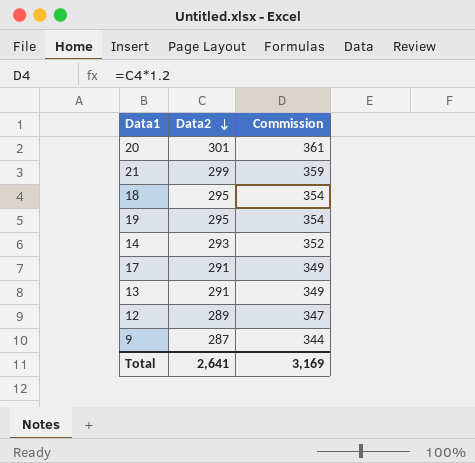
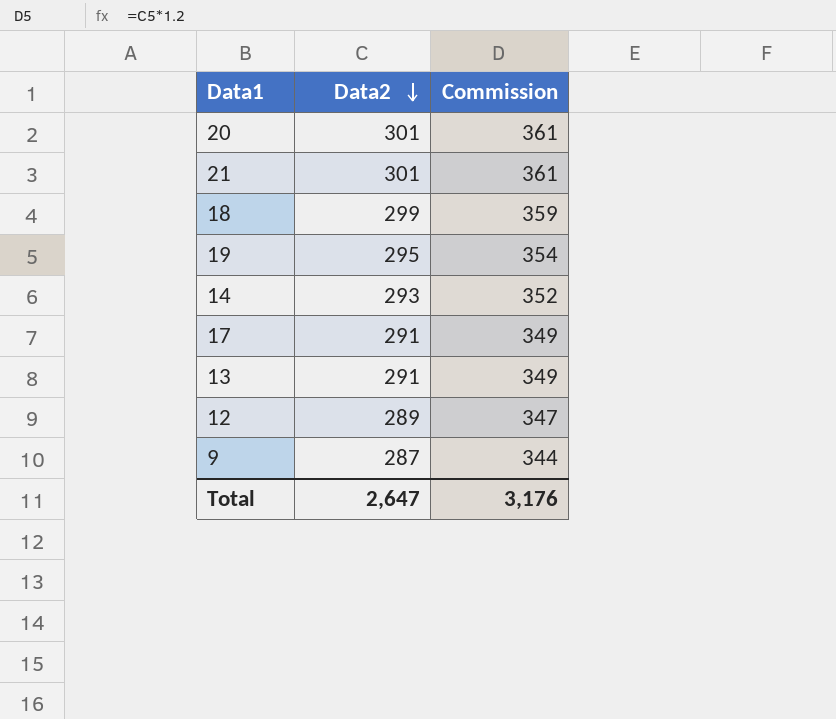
21 | Data2: 299 -> 301
21 | Commission: 359 -> 361
18 | Data2: 295 -> 299
18 | Commission: 354 -> 359
Total | Data2: 2,641 -> 2,647
Total | Commission: 3,169 -> 3,176

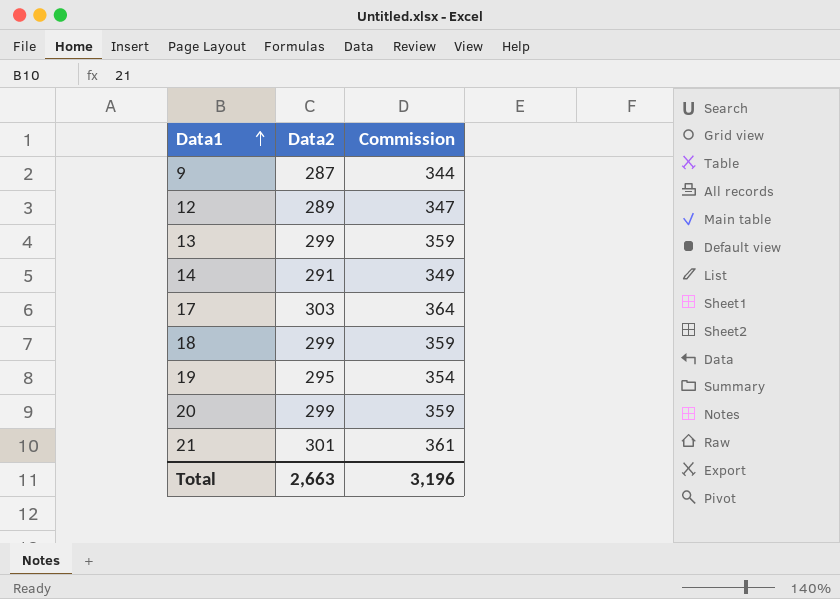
row order: Data2 descending -> Data1 ascending
13 | Data2: 291 -> 299
13 | Commission: 349 -> 359
14 | Data2: 293 -> 291
14 | Commission: 352 -> 349
17 | Data2: 291 -> 303
17 | Commission: 349 -> 364
20 | Data2: 301 -> 299
20 | Commission: 361 -> 359
Total | Data2: 2,647 -> 2,663
Total | Commission: 3,176 -> 3,196

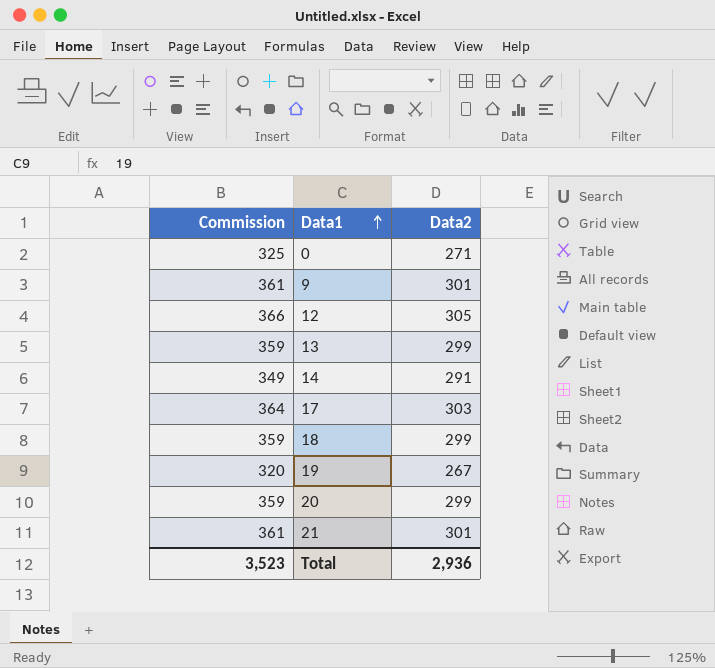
column Commission | position: 3 -> 1
row 0: none -> 325 | 271
9 | Commission: 344 -> 361
9 | Data2: 287 -> 301
12 | Commission: 347 -> 366
12 | Data2: 289 -> 305
19 | Commission: 354 -> 320
19 | Data2: 295 -> 267
Total | Commission: 3,196 -> 3,523
Total | Data2: 2,663 -> 2,936

